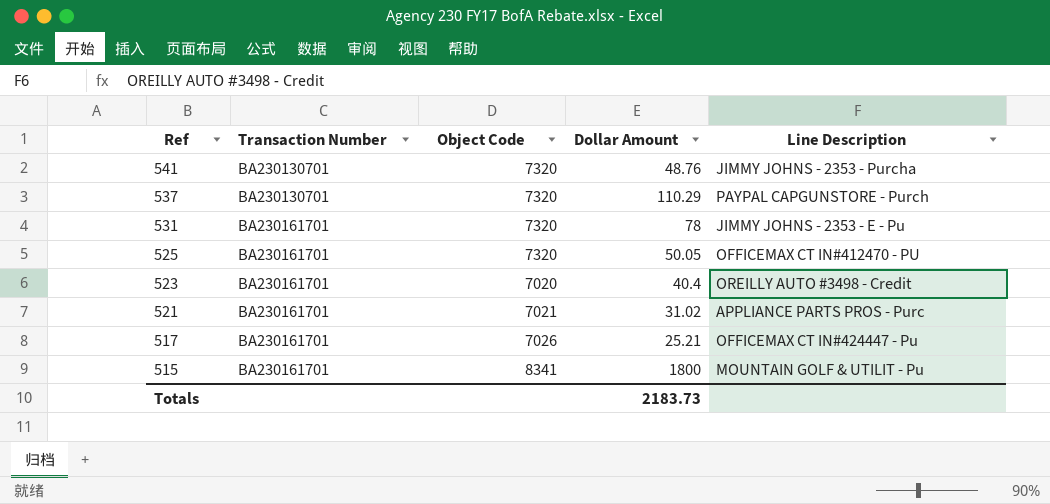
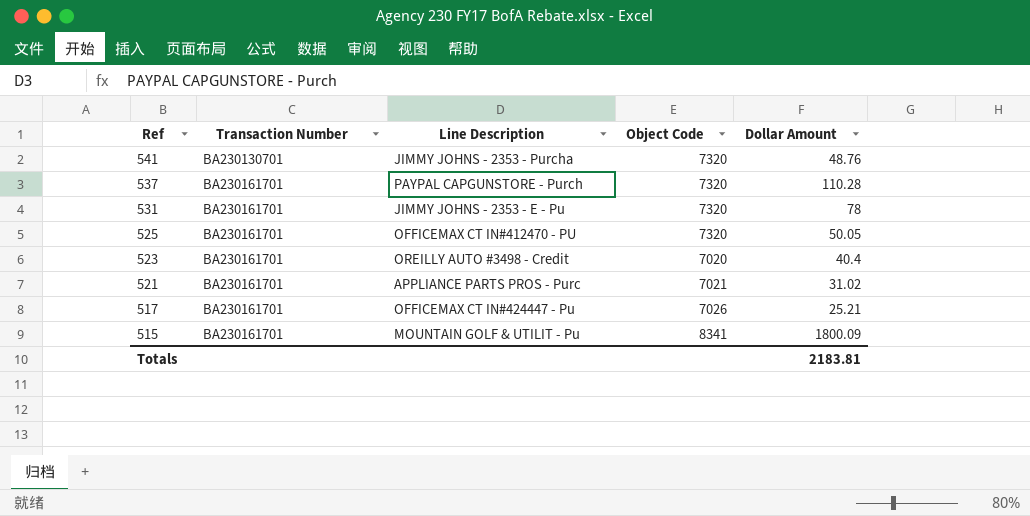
column Line Description | position: 5 -> 3
537 | Transaction Number: BA230130701 -> BA230161701
537 | Dollar Amount: 110.29 -> 110.28
515 | Dollar Amount: 1800 -> 1800.09
Totals | Dollar Amount: 2183.73 -> 2183.81

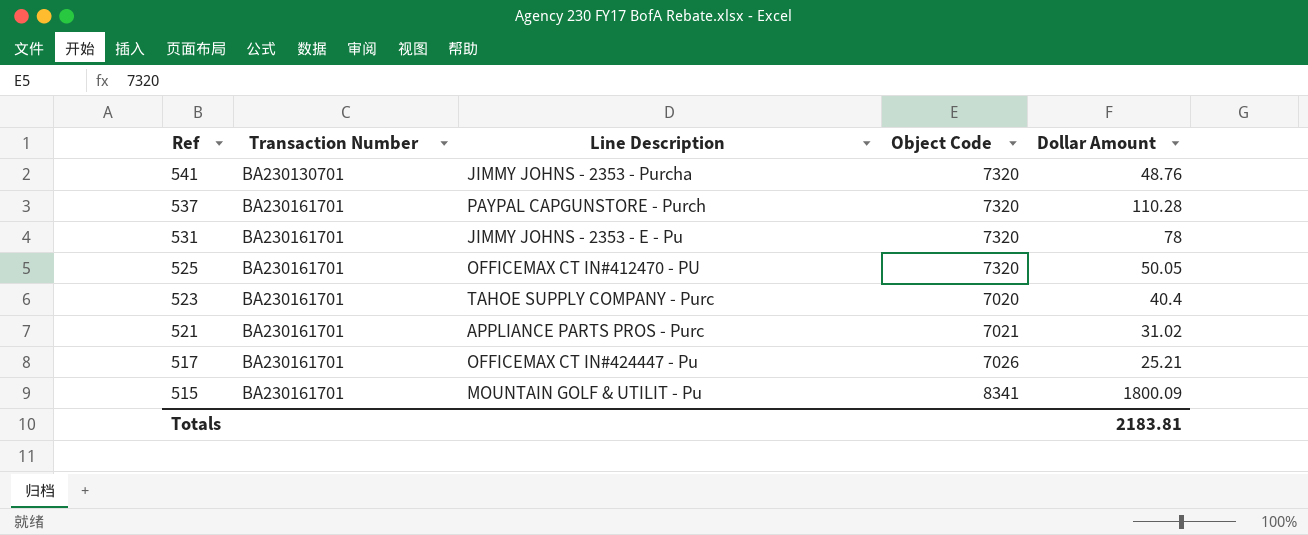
523 | Line Description: OREILLY AUTO #3498 - Credit -> TAHOE SUPPLY COMPANY - Purc

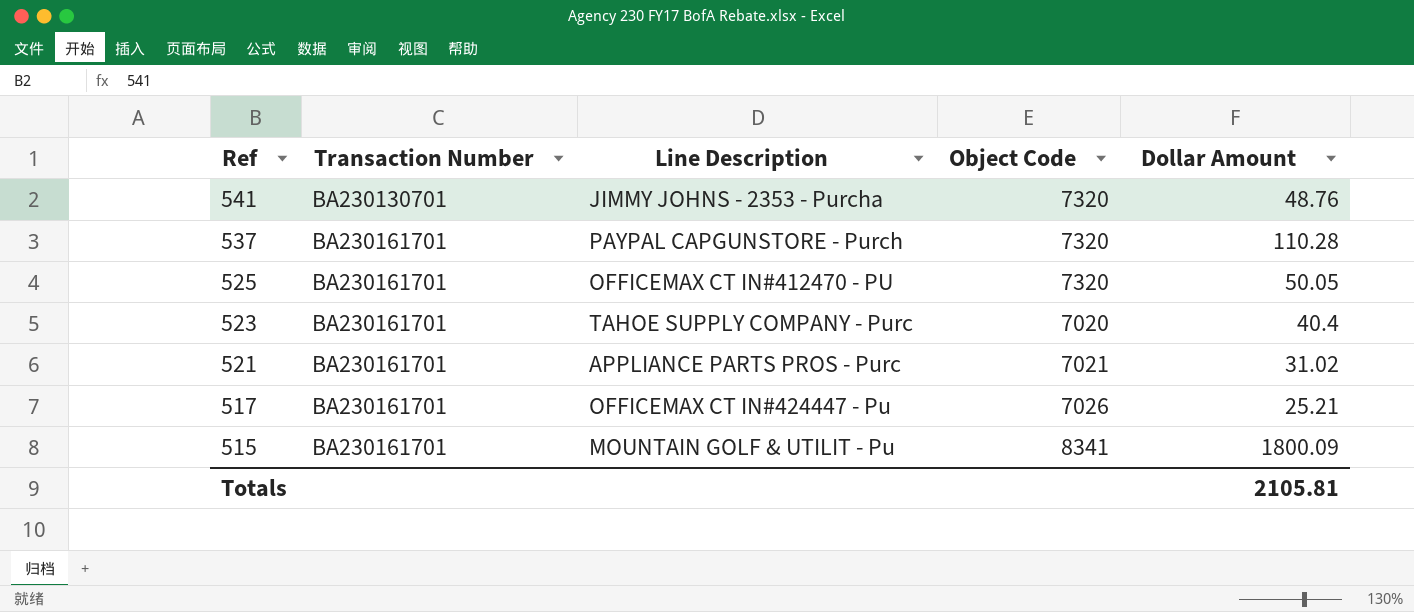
row 531: BA230161701 | JIMMY JOHNS - 2353 - E - Pu | 7320 | 78 -> none
Totals | Dollar Amount: 2183.81 -> 2105.81

